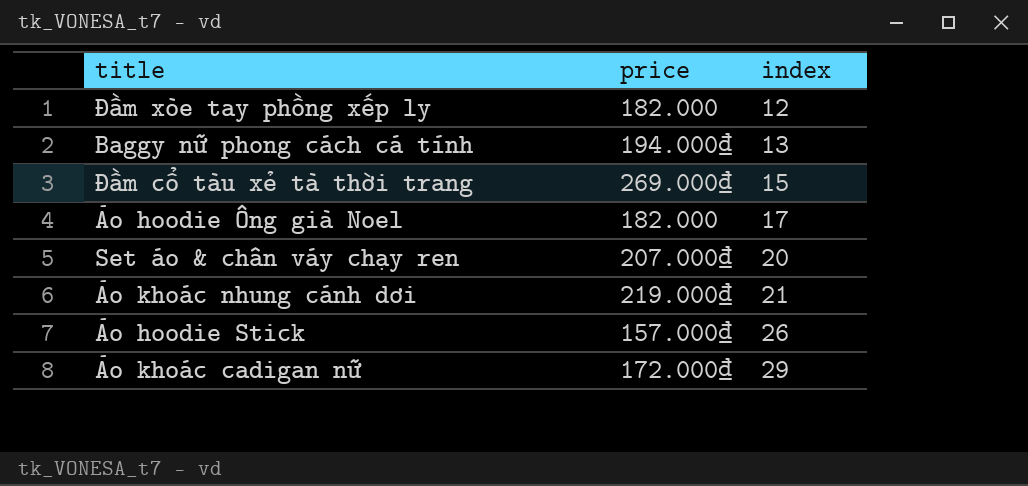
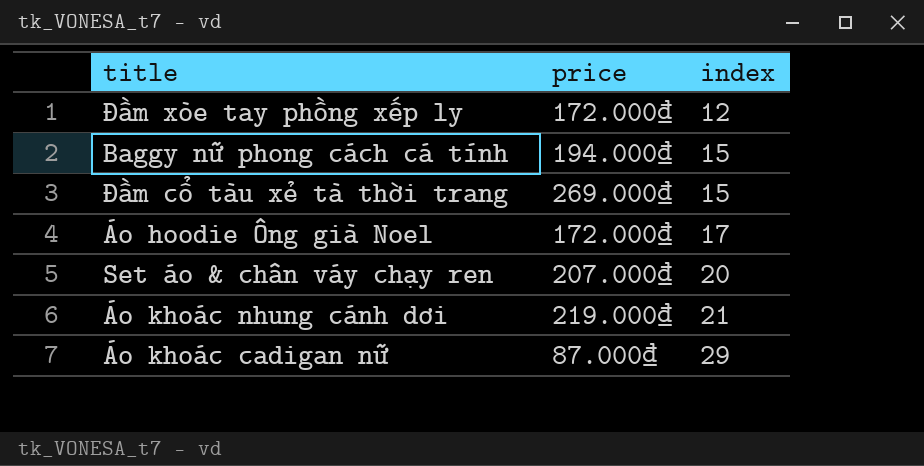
row Áo hoodie Stick: 157.000₫ | 26 -> none
Đầm xòe tay phồng xếp ly | price: 182.000 -> 172.000₫
Baggy nữ phong cách cá tính | index: 13 -> 15
Áo hoodie Ông già Noel | price: 182.000 -> 172.000₫
Áo khoác cadigan nữ | price: 172.000₫ -> 87.000₫

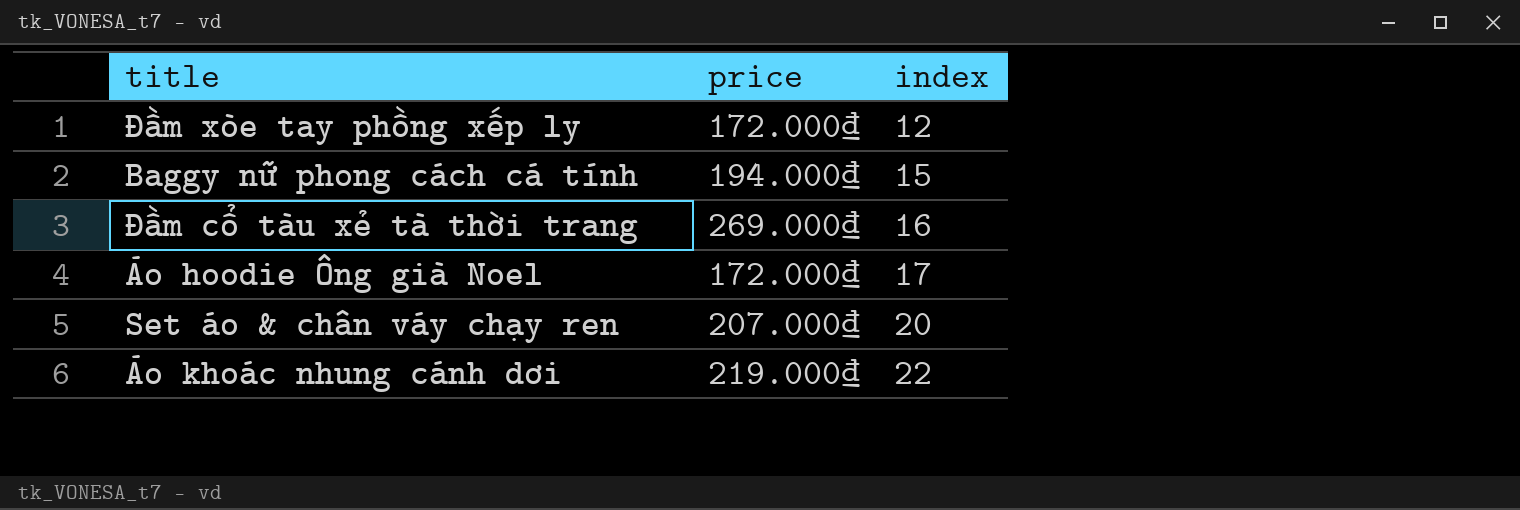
row Áo khoác cadigan nữ: 87.000₫ | 29 -> none
Đầm cổ tàu xẻ tà thời trang | index: 15 -> 16
Áo khoác nhung cánh dơi | index: 21 -> 22

